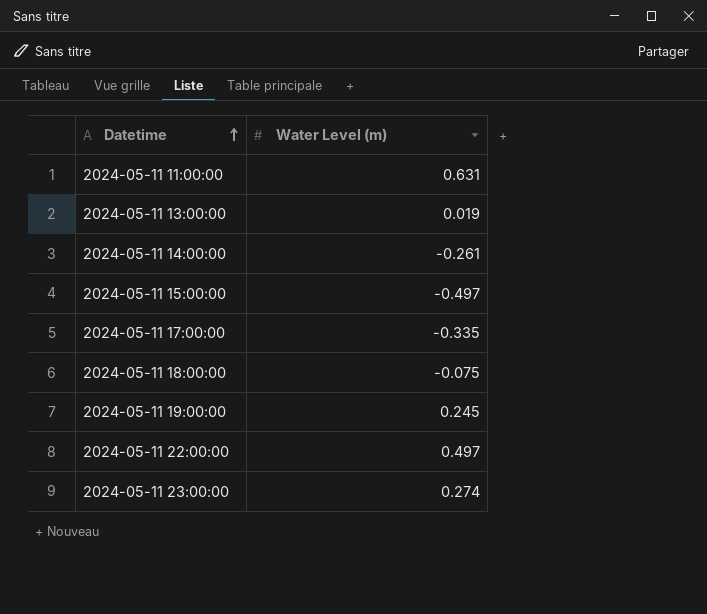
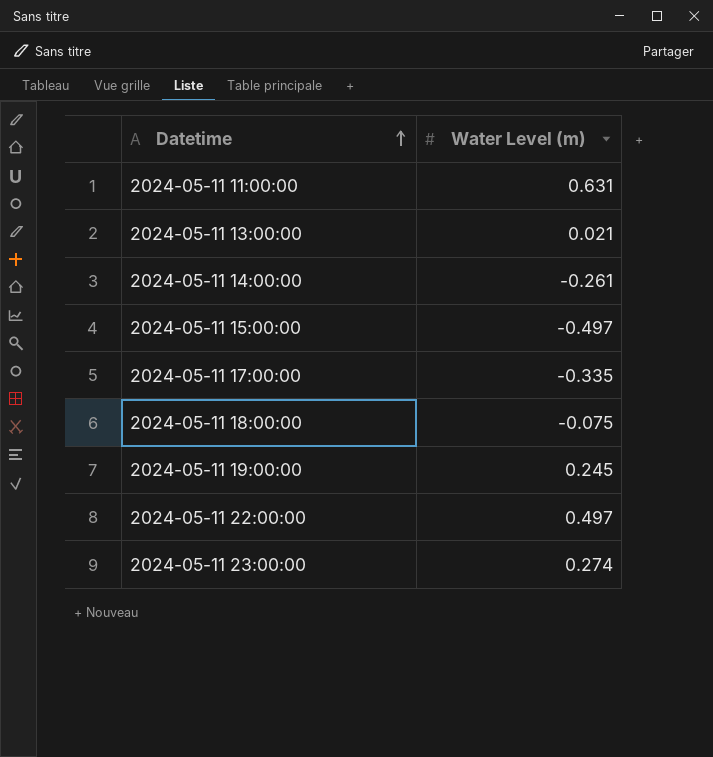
2024-05-11 13:00:00 | Water Level (m): 0.019 -> 0.021

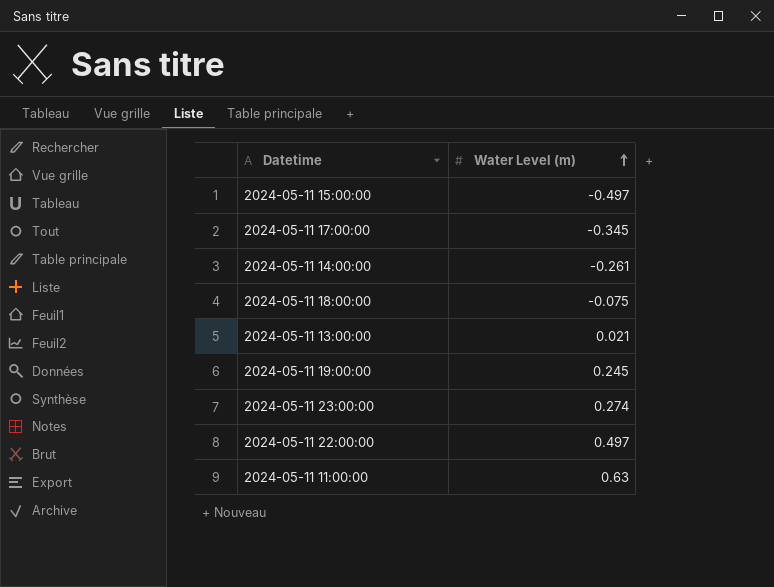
row order: Datetime ascending -> Water Level (m) ascending
2024-05-11 17:00:00 | Water Level (m): -0.335 -> -0.345
2024-05-11 11:00:00 | Water Level (m): 0.631 -> 0.63

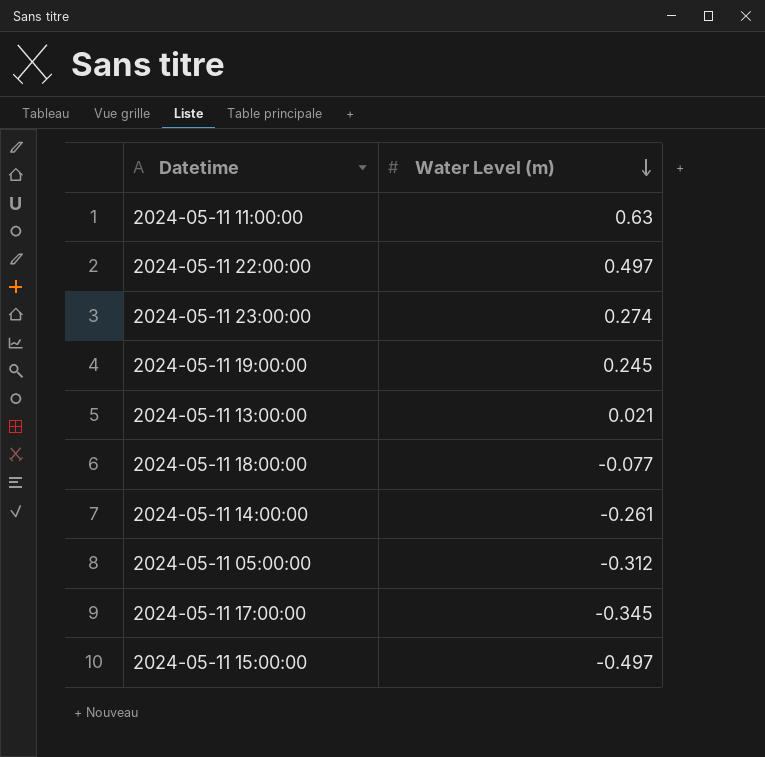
row order: Water Level (m) ascending -> Water Level (m) descending
2024-05-11 18:00:00 | Water Level (m): -0.075 -> -0.077
row 2024-05-11 05:00:00: none -> -0.312

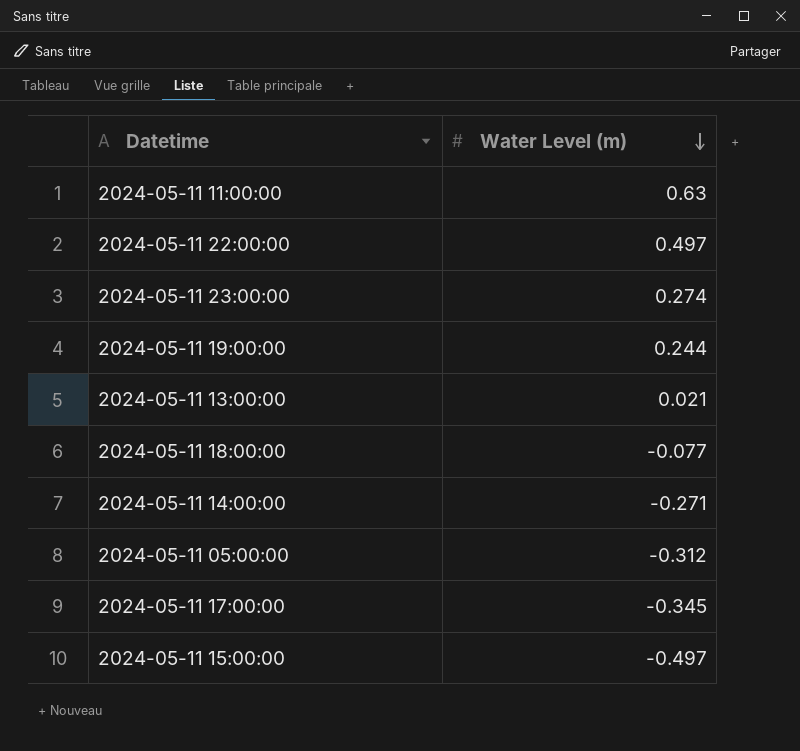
2024-05-11 19:00:00 | Water Level (m): 0.245 -> 0.244
2024-05-11 14:00:00 | Water Level (m): -0.261 -> -0.271

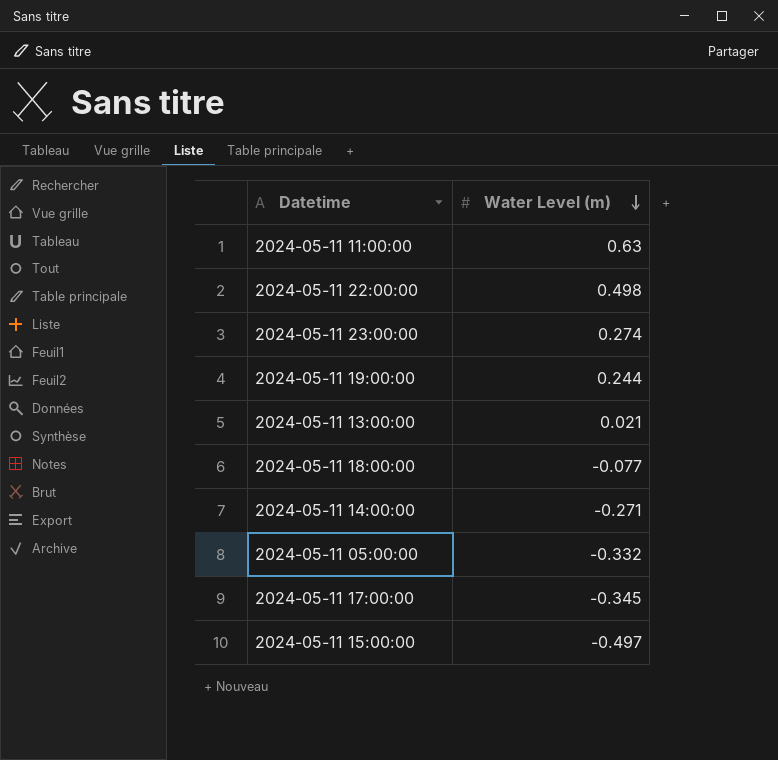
2024-05-11 22:00:00 | Water Level (m): 0.497 -> 0.498
2024-05-11 05:00:00 | Water Level (m): -0.312 -> -0.332

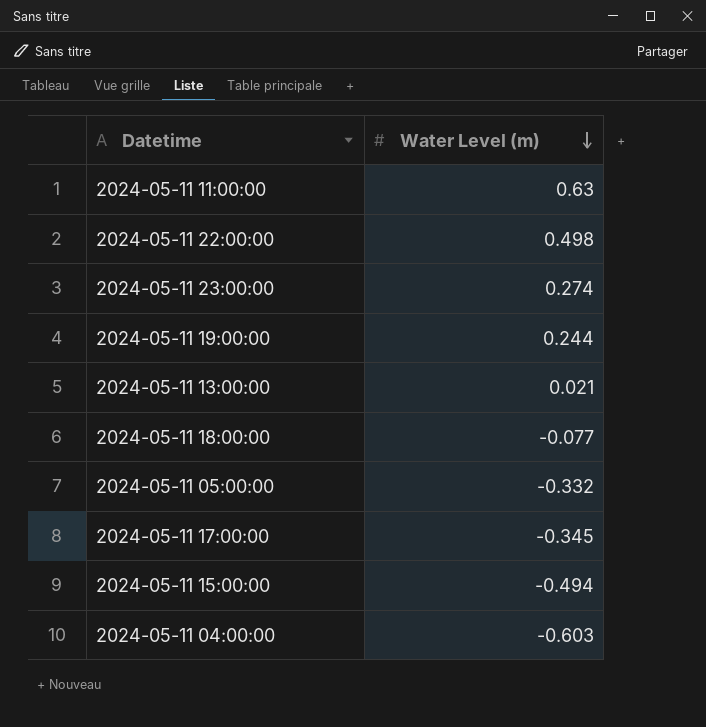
row 2024-05-11 14:00:00: -0.271 -> none
2024-05-11 15:00:00 | Water Level (m): -0.497 -> -0.494
row 2024-05-11 04:00:00: none -> -0.603

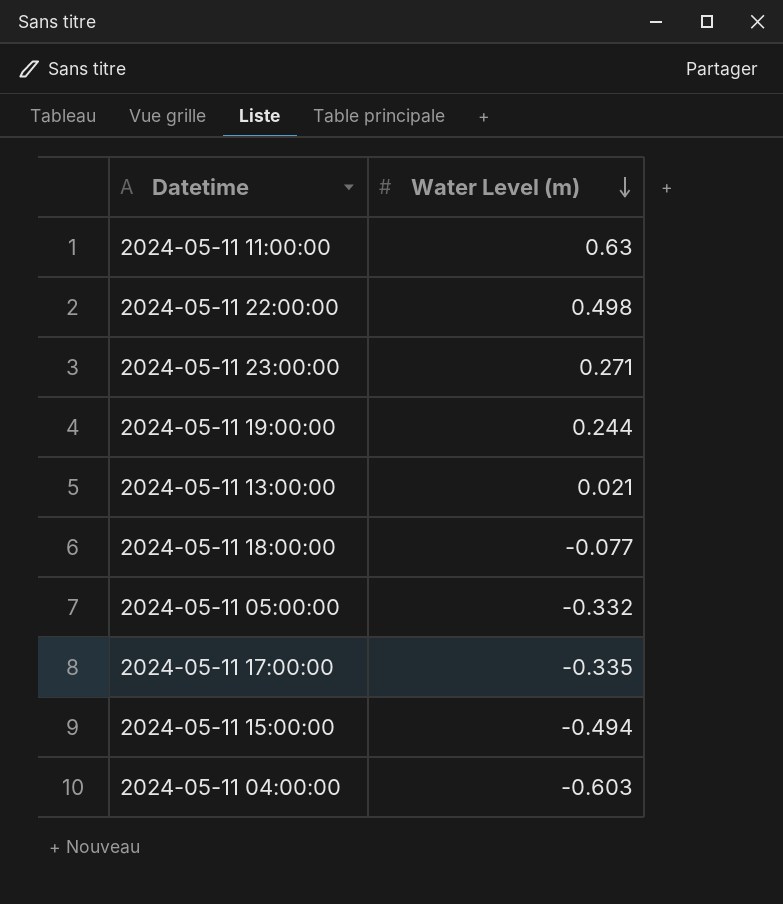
2024-05-11 23:00:00 | Water Level (m): 0.274 -> 0.271
2024-05-11 17:00:00 | Water Level (m): -0.345 -> -0.335

